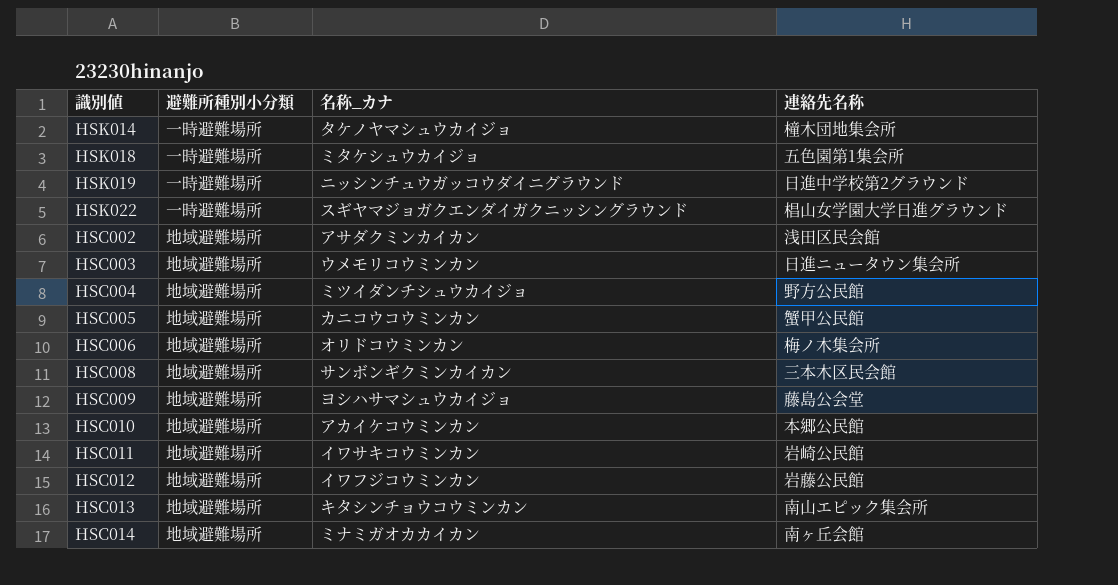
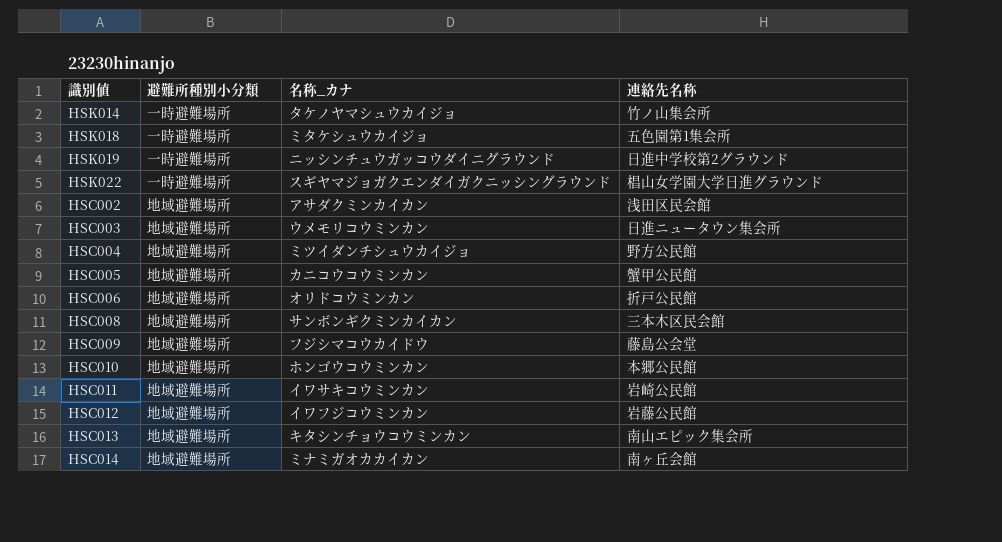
HSK014 | 連絡先名称: 橦木団地集会所 -> 竹ノ山集会所
HSC006 | 連絡先名称: 梅ノ木集会所 -> 折戸公民館
HSC009 | 名称_カナ: ヨシハサマシュウカイジョ -> フジシマコウカイドウ
HSC010 | 名称_カナ: アカイケコウミンカン -> ホンゴウコウミンカン

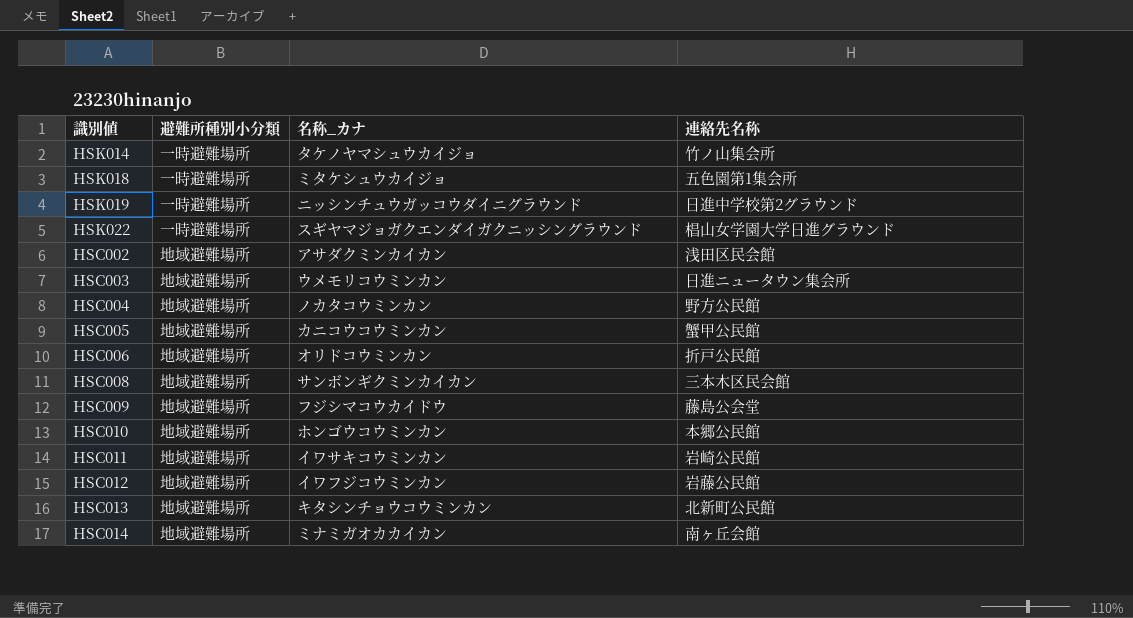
HSC004 | 名称_カナ: ミツイダンチシュウカイジョ -> ノカタコウミンカン
HSC013 | 連絡先名称: 南山エピック集会所 -> 北新町公民館

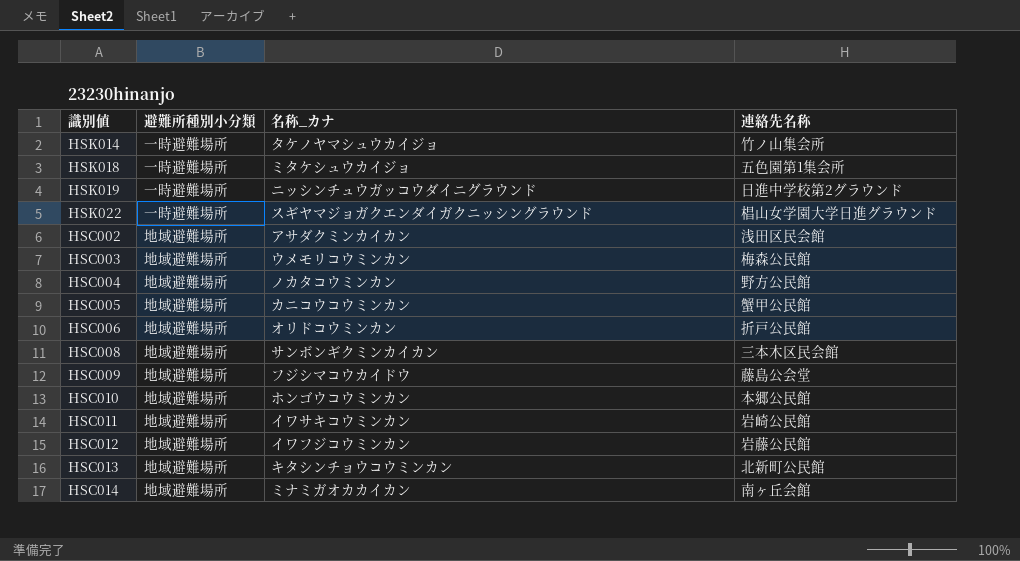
HSC003 | 連絡先名称: 日進ニュータウン集会所 -> 梅森公民館

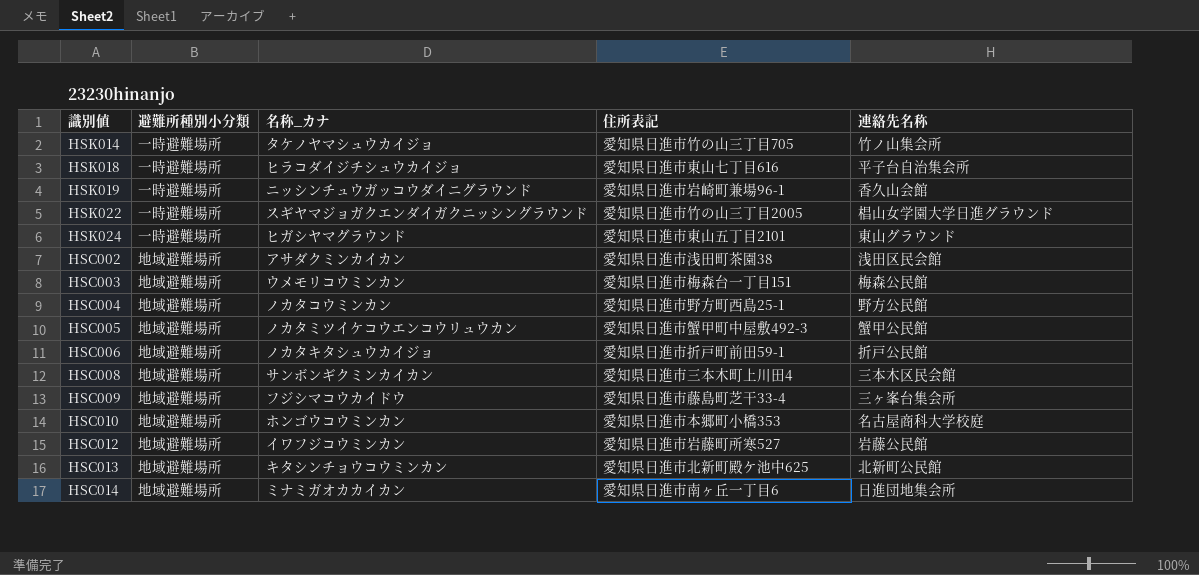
column 住所表記 | position: none -> 4
row HSC011: 地域避難場所 | イワサキコウミンカン | 岩崎公民館 -> none
HSK018 | 名称_カナ: ミタケシュウカイジョ -> ヒラコダイジチシュウカイジョ
HSK018 | 連絡先名称: 五色園第1集会所 -> 平子台自治集会所
HSK019 | 連絡先名称: 日進中学校第2グラウンド -> 香久山会館
row HSK024: none -> 一時避難場所 | ヒガシヤマグラウンド | 愛知県日進市東山五丁目2101 | 東山グラウンド
HSC005 | 名称_カナ: カニコウコウミンカン -> ノカタミツイケコウエンコウリュウカン
HSC006 | 名称_カナ: オリドコウミンカン -> ノカタキタシュウカイジョ
HSC009 | 連絡先名称: 藤島公会堂 -> 三ヶ峯台集会所
HSC010 | 連絡先名称: 本郷公民館 -> 名古屋商科大学校庭
HSC014 | 連絡先名称: 南ヶ丘会館 -> 日進団地集会所

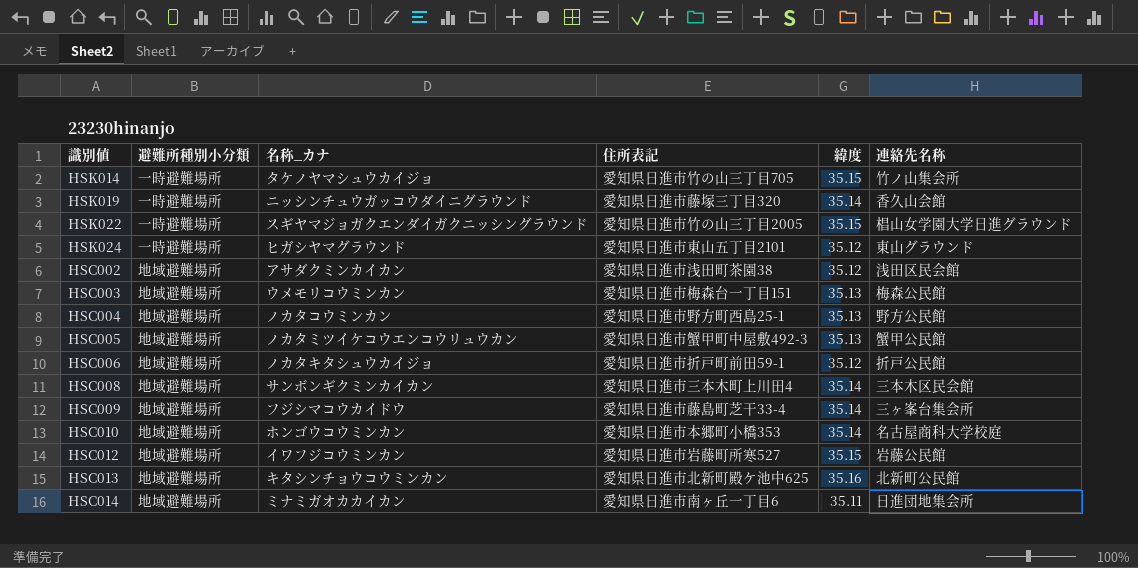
column 緯度 | position: none -> 5
row HSK018: 一時避難場所 | ヒラコダイジチシュウカイジョ | 愛知県日進市東山七丁目616 | 平子台自治集会所 -> none
HSK019 | 住所表記: 愛知県日進市岩崎町兼場96-1 -> 愛知県日進市藤塚三丁目320

